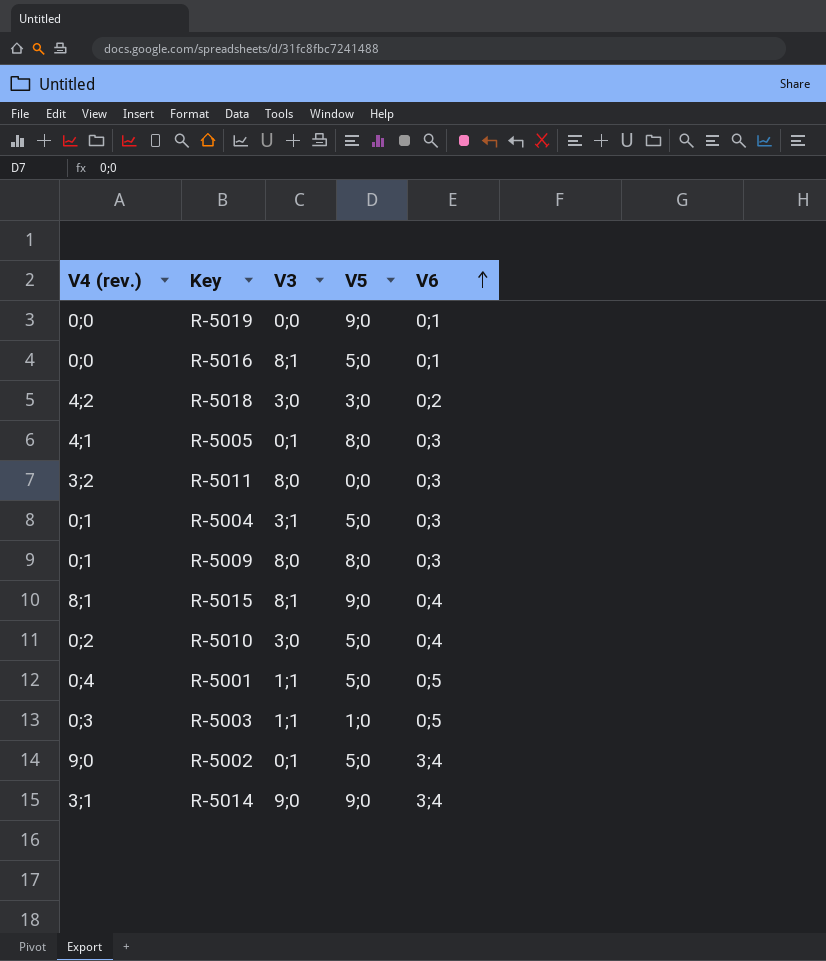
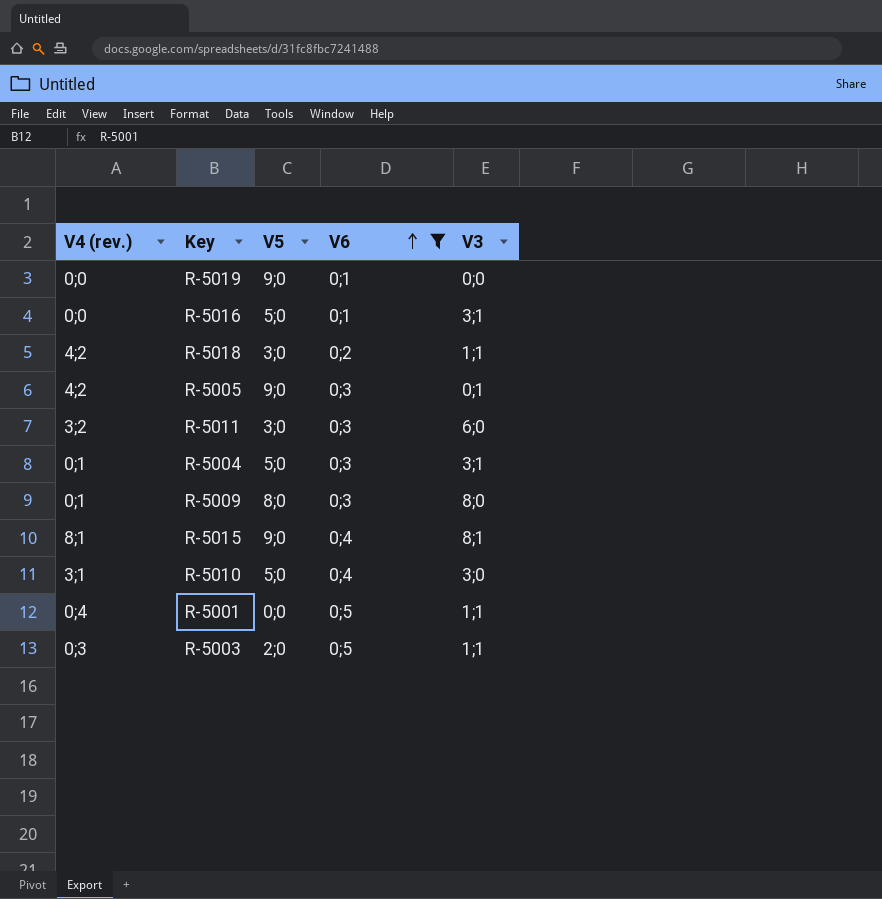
filter: none -> V6 != 3;4
column V3 | position: 3 -> 5
R-5016 | V3: 8;1 -> 3;1
R-5018 | V3: 3;0 -> 1;1
R-5005 | V4 (rev.): 4;1 -> 4;2
R-5005 | V5: 8;0 -> 9;0
R-5011 | V5: 0;0 -> 3;0
R-5011 | V3: 8;0 -> 6;0
R-5010 | V4 (rev.): 0;2 -> 3;1
R-5001 | V5: 5;0 -> 0;0
R-5003 | V5: 1;0 -> 2;0

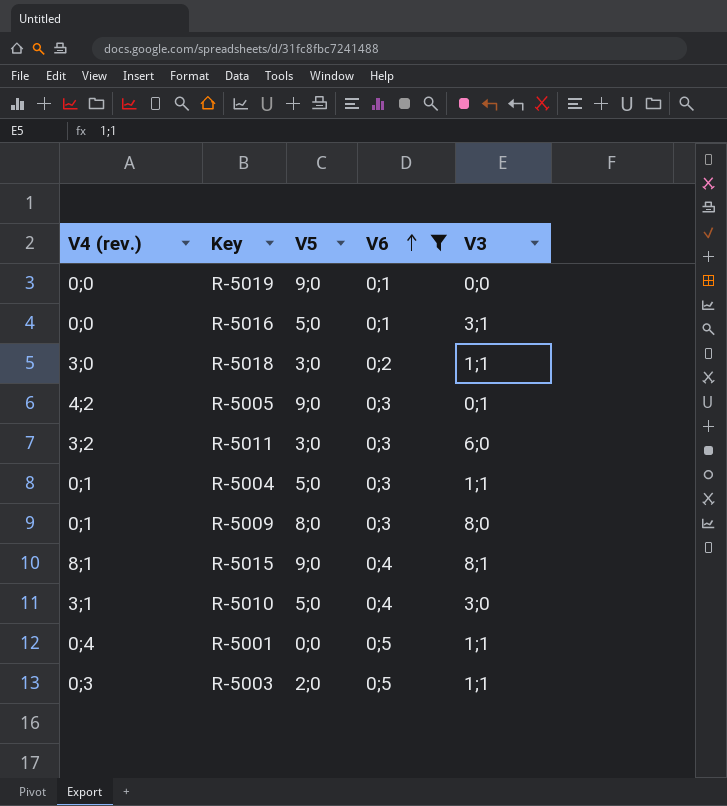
R-5018 | V4 (rev.): 4;2 -> 3;0
R-5004 | V3: 3;1 -> 1;1

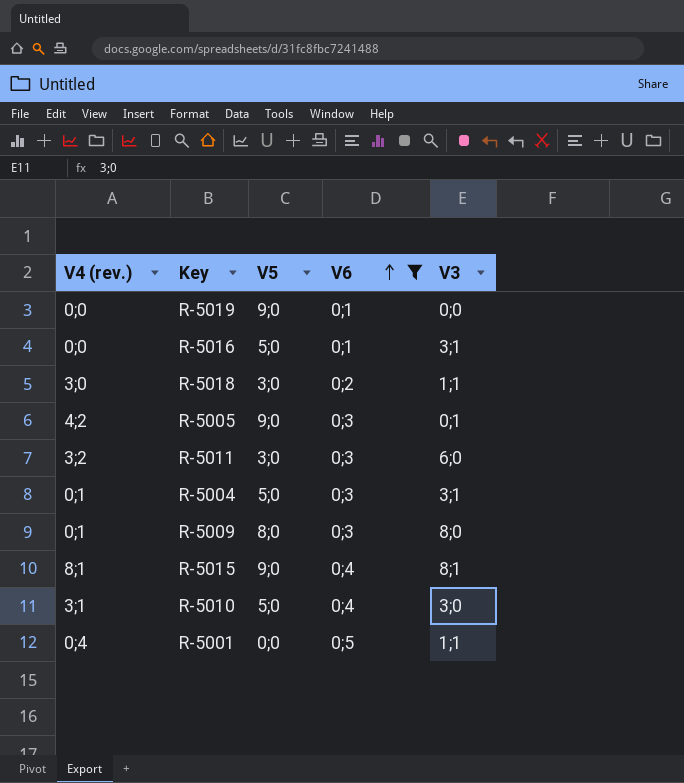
row R-5003: 0;3 | 2;0 | 0;5 | 1;1 -> none
R-5004 | V3: 1;1 -> 3;1

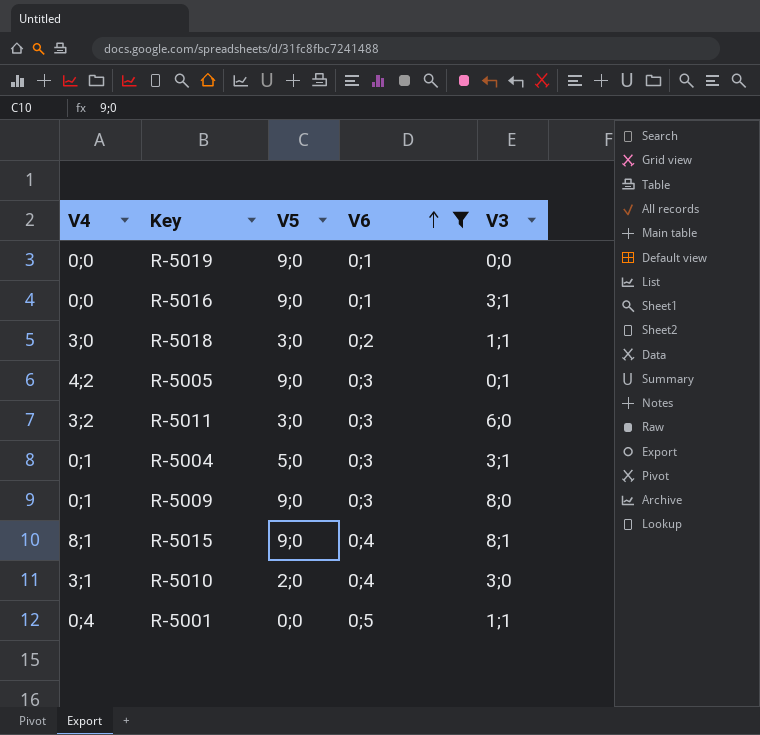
column name: V4 (rev.) -> V4
R-5016 | V5: 5;0 -> 9;0
R-5009 | V5: 8;0 -> 9;0
R-5010 | V5: 5;0 -> 2;0

